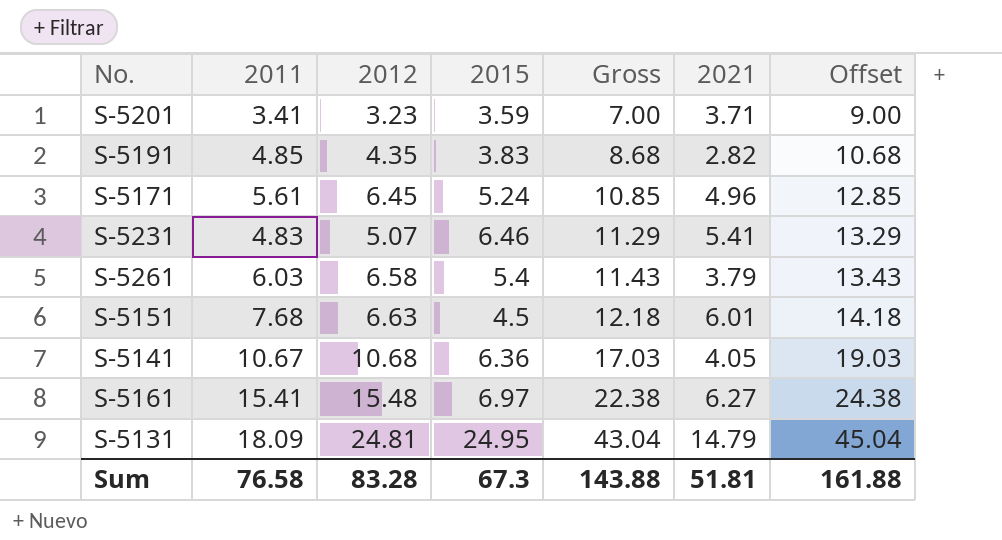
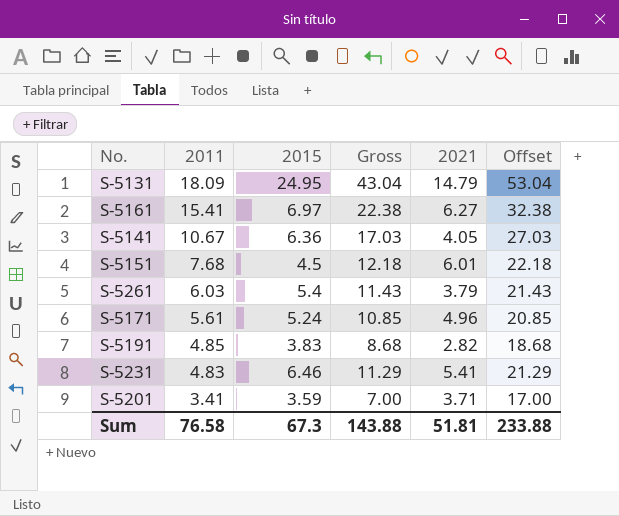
row order: Gross ascending -> 2011 descending
column 2012 | position: 3 -> none
column Offset | formula: [Gross] + 2 -> [Gross] + 10
Sum | Offset: 161.88 -> 233.88

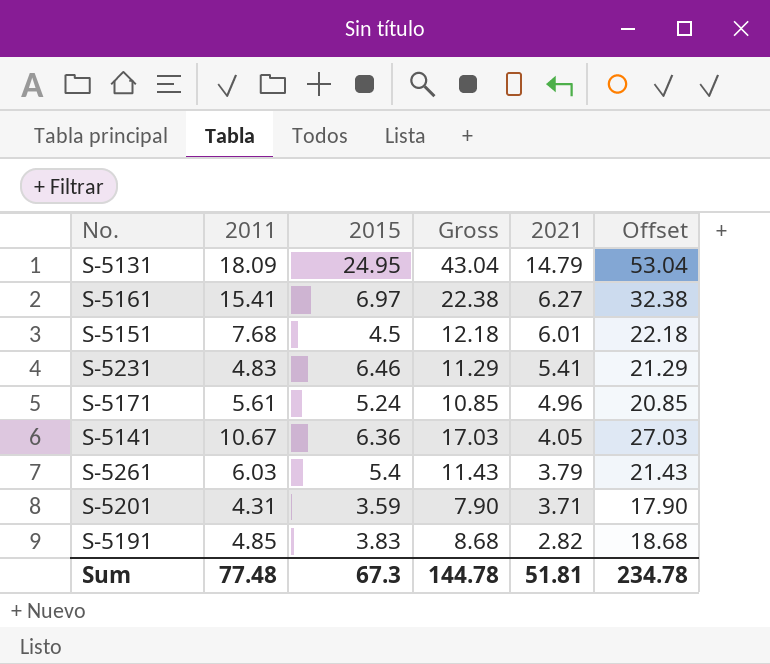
row order: 2011 descending -> 2021 descending
S-5201 | 2011: 3.41 -> 4.31
S-5201 | Gross: 7.00 -> 7.90
S-5201 | Offset: 17.00 -> 17.90
Sum | 2011: 76.58 -> 77.48
Sum | Gross: 143.88 -> 144.78
Sum | Offset: 233.88 -> 234.78

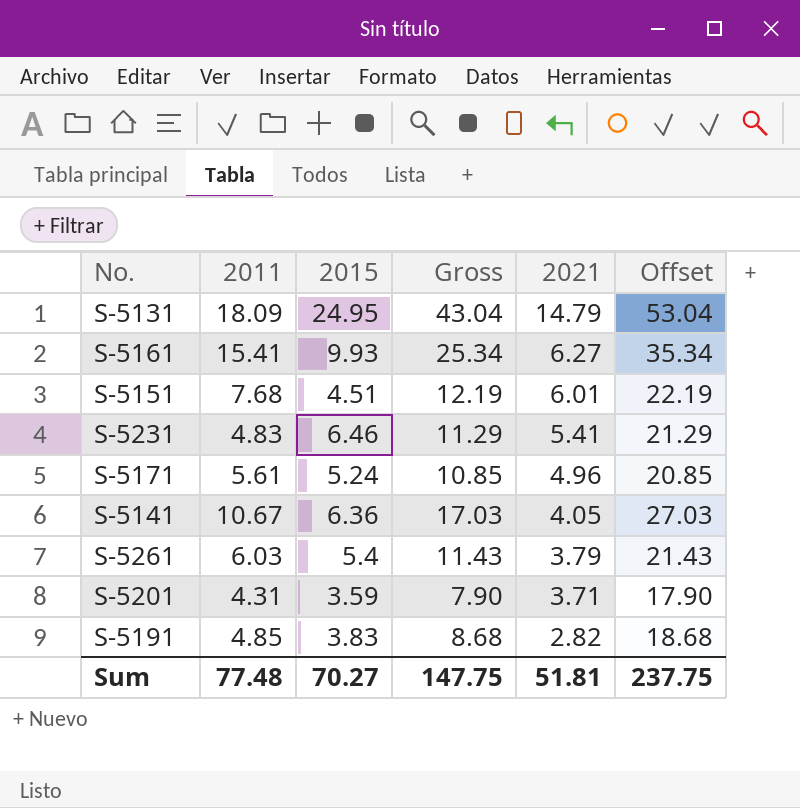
S-5161 | 2015: 6.97 -> 9.93
S-5161 | Gross: 22.38 -> 25.34
S-5161 | Offset: 32.38 -> 35.34
S-5151 | 2015: 4.5 -> 4.51
S-5151 | Gross: 12.18 -> 12.19
S-5151 | Offset: 22.18 -> 22.19
Sum | 2015: 67.3 -> 70.27
Sum | Gross: 144.78 -> 147.75
Sum | Offset: 234.78 -> 237.75

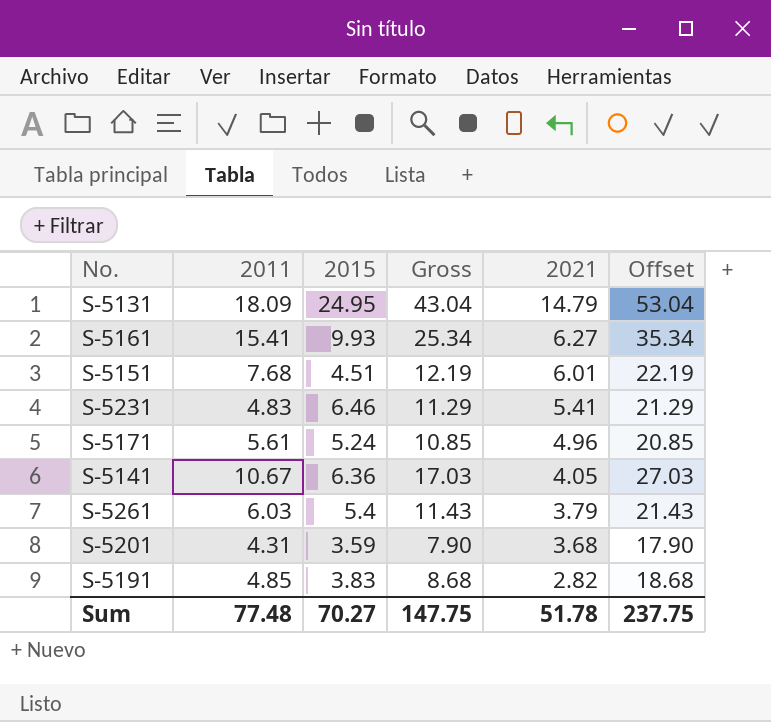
S-5201 | 2021: 3.71 -> 3.68
Sum | 2021: 51.81 -> 51.78

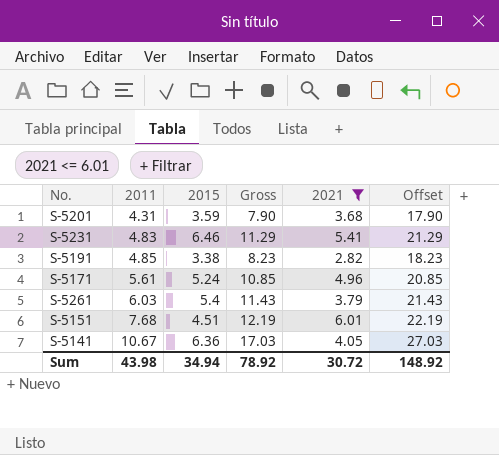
filter: none -> 2021 <= 6.01
row order: 2021 descending -> 2011 ascending
S-5191 | 2015: 3.83 -> 3.38
S-5191 | Gross: 8.68 -> 8.23
S-5191 | Offset: 18.68 -> 18.23
Sum | 2011: 77.48 -> 43.98
Sum | 2015: 70.27 -> 34.94
Sum | Gross: 147.75 -> 78.92
Sum | 2021: 51.78 -> 30.72
Sum | Offset: 237.75 -> 148.92

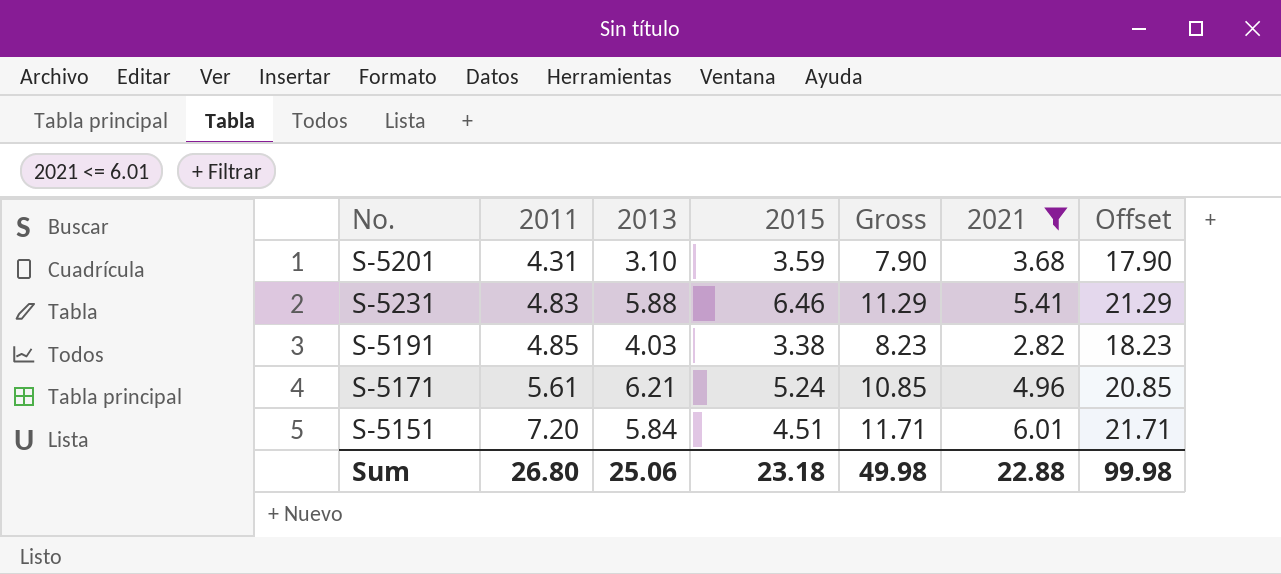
column 2013 | position: none -> 3
row S-5261: 6.03 | 5.4 | 11.43 | 3.79 | 21.43 -> none
row S-5141: 10.67 | 6.36 | 17.03 | 4.05 | 27.03 -> none
S-5151 | 2011: 7.68 -> 7.20
S-5151 | Gross: 12.19 -> 11.71
S-5151 | Offset: 22.19 -> 21.71
Sum | 2011: 43.98 -> 26.80
Sum | 2015: 34.94 -> 23.18
Sum | Gross: 78.92 -> 49.98
Sum | 2021: 30.72 -> 22.88
Sum | Offset: 148.92 -> 99.98

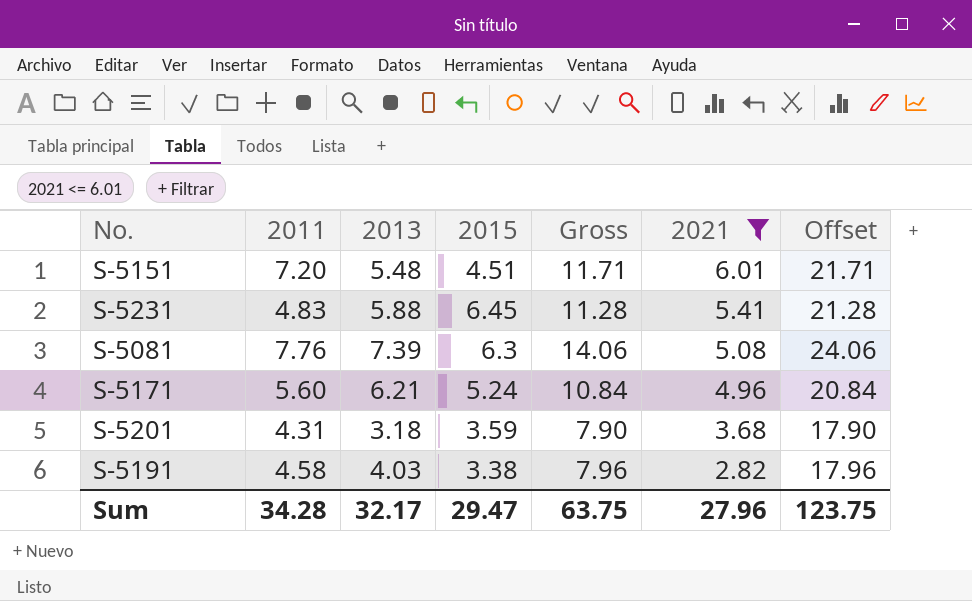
row order: 2011 ascending -> 2021 descending
S-5151 | 2013: 5.84 -> 5.48
S-5231 | 2015: 6.46 -> 6.45
S-5231 | Gross: 11.29 -> 11.28
S-5231 | Offset: 21.29 -> 21.28
row S-5081: none -> 7.76 | 7.39 | 6.3 | 14.06 | 5.08 | 24.06
S-5171 | 2011: 5.61 -> 5.60
S-5171 | Gross: 10.85 -> 10.84
S-5171 | Offset: 20.85 -> 20.84
S-5201 | 2013: 3.10 -> 3.18
S-5191 | 2011: 4.85 -> 4.58
S-5191 | Gross: 8.23 -> 7.96
S-5191 | Offset: 18.23 -> 17.96
Sum | 2011: 26.80 -> 34.28
Sum | 2013: 25.06 -> 32.17
Sum | 2015: 23.18 -> 29.47
Sum | Gross: 49.98 -> 63.75
Sum | 2021: 22.88 -> 27.96
Sum | Offset: 99.98 -> 123.75

